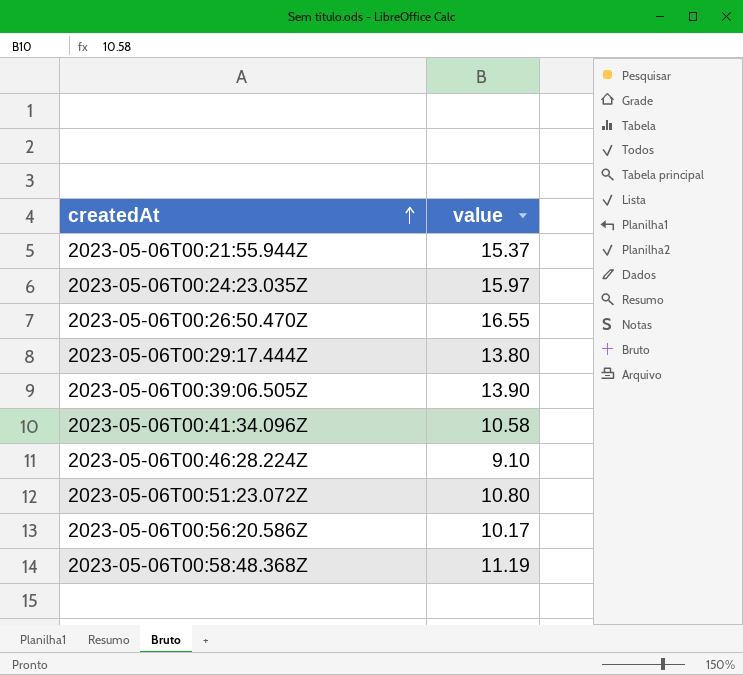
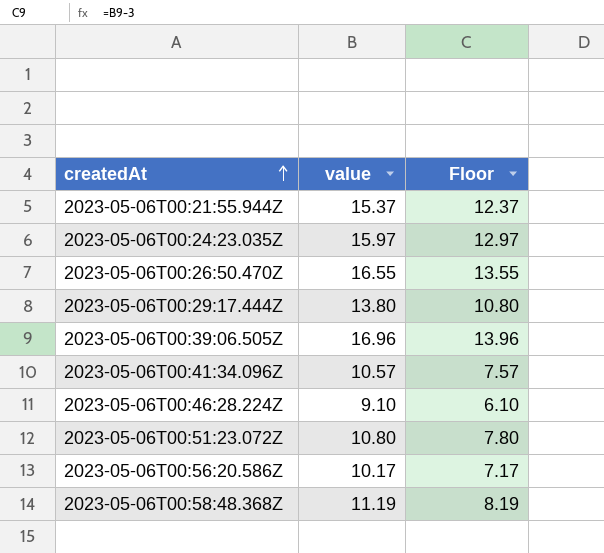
column Floor | formula: none -> [value] - 3
2023-05-06T00:39:06.505Z | value: 13.90 -> 16.96
2023-05-06T00:41:34.096Z | value: 10.58 -> 10.57

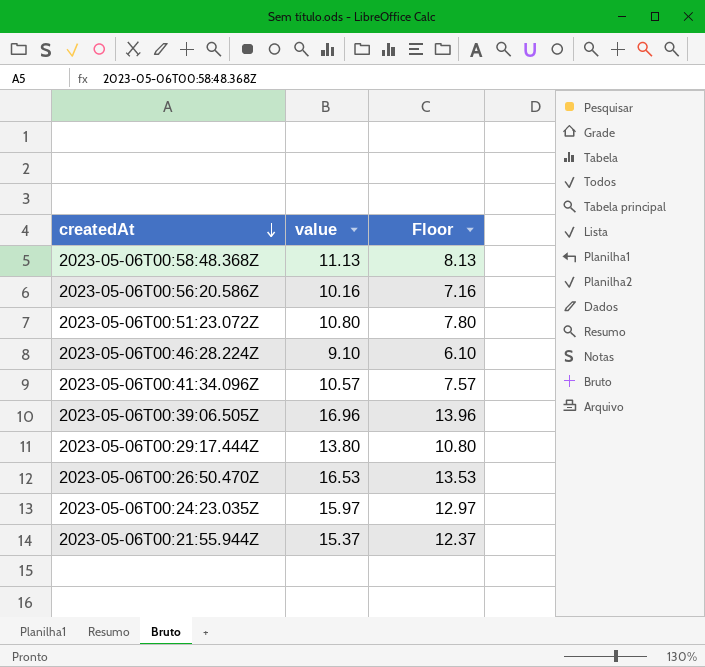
row order: createdAt ascending -> createdAt descending
2023-05-06T00:58:48.368Z | value: 11.19 -> 11.13
2023-05-06T00:58:48.368Z | Floor: 8.19 -> 8.13
2023-05-06T00:56:20.586Z | value: 10.17 -> 10.16
2023-05-06T00:56:20.586Z | Floor: 7.17 -> 7.16
2023-05-06T00:26:50.470Z | value: 16.55 -> 16.53
2023-05-06T00:26:50.470Z | Floor: 13.55 -> 13.53

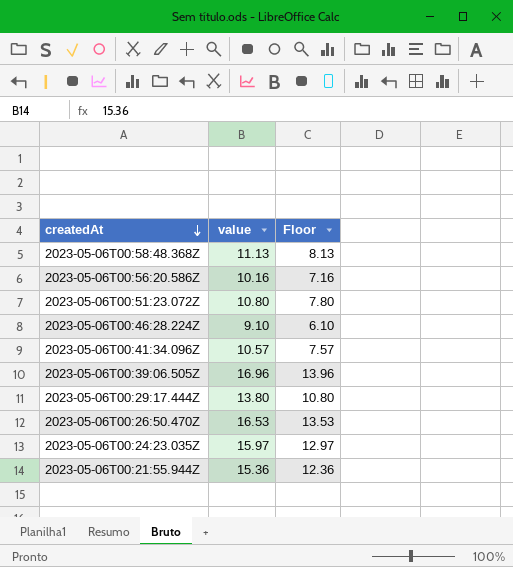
2023-05-06T00:21:55.944Z | value: 15.37 -> 15.36
2023-05-06T00:21:55.944Z | Floor: 12.37 -> 12.36

